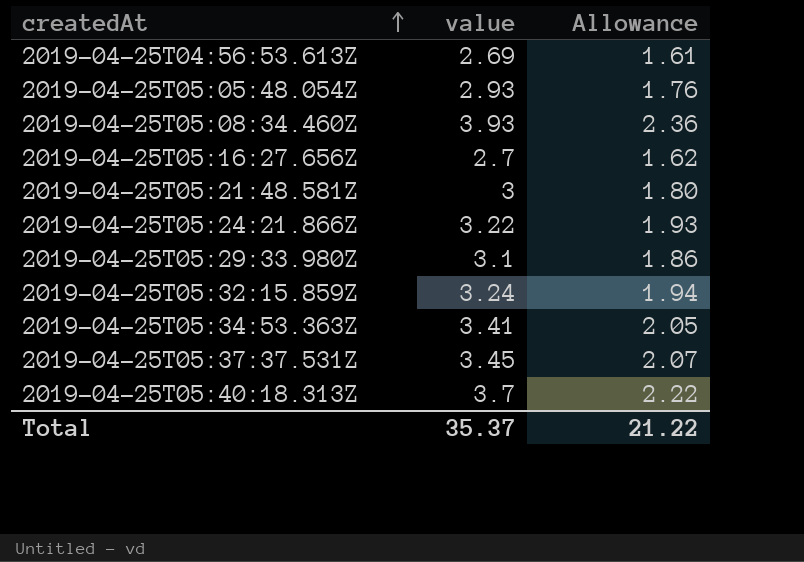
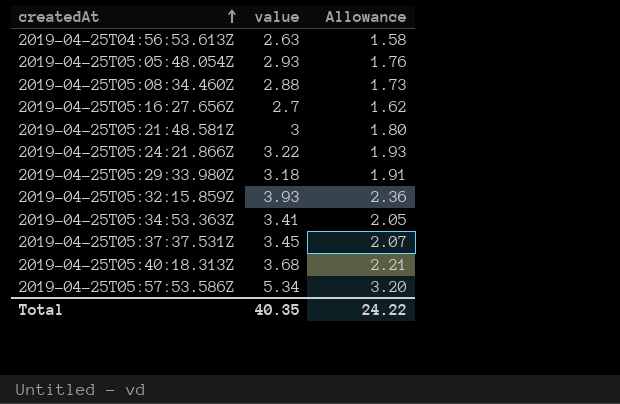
2019-04-25T04:56:53.613Z | value: 2.69 -> 2.63
2019-04-25T04:56:53.613Z | Allowance: 1.61 -> 1.58
2019-04-25T05:08:34.460Z | value: 3.93 -> 2.88
2019-04-25T05:08:34.460Z | Allowance: 2.36 -> 1.73
2019-04-25T05:29:33.980Z | value: 3.1 -> 3.18
2019-04-25T05:29:33.980Z | Allowance: 1.86 -> 1.91
2019-04-25T05:32:15.859Z | value: 3.24 -> 3.93
2019-04-25T05:32:15.859Z | Allowance: 1.94 -> 2.36
2019-04-25T05:40:18.313Z | value: 3.7 -> 3.68
2019-04-25T05:40:18.313Z | Allowance: 2.22 -> 2.21
row 2019-04-25T05:57:53.586Z: none -> 5.34 | 3.20
Total | value: 35.37 -> 40.35
Total | Allowance: 21.22 -> 24.22

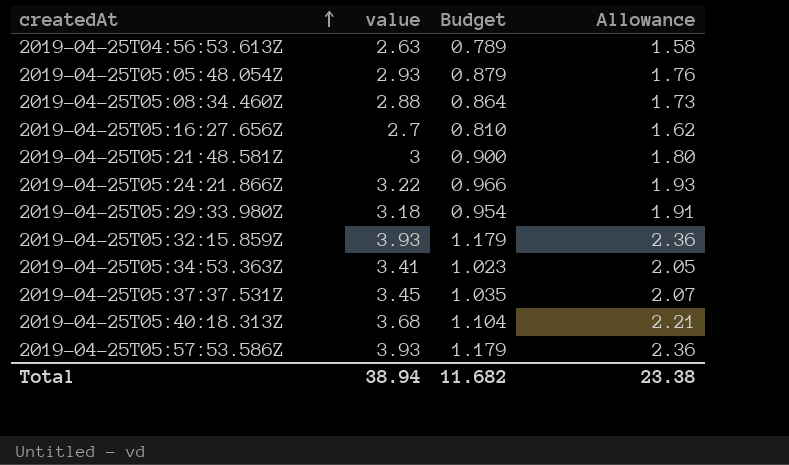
column Budget | formula: none -> [value] * 0.3
2019-04-25T05:57:53.586Z | value: 5.34 -> 3.93
2019-04-25T05:57:53.586Z | Allowance: 3.20 -> 2.36
Total | value: 40.35 -> 38.94
Total | Allowance: 24.22 -> 23.38

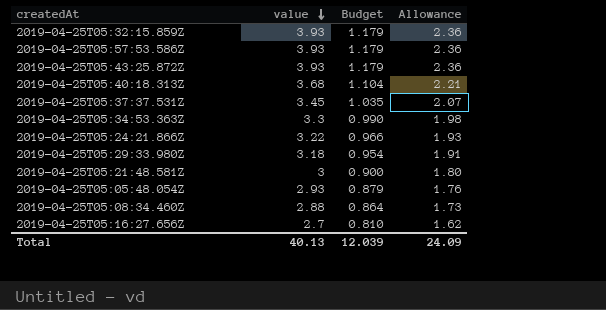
row order: createdAt ascending -> value descending
row 2019-04-25T04:56:53.613Z: 2.63 | 0.789 | 1.58 -> none
row 2019-04-25T05:43:25.872Z: none -> 3.93 | 1.179 | 2.36
2019-04-25T05:34:53.363Z | value: 3.41 -> 3.3
2019-04-25T05:34:53.363Z | Budget: 1.023 -> 0.990
2019-04-25T05:34:53.363Z | Allowance: 2.05 -> 1.98
Total | value: 38.94 -> 40.13
Total | Budget: 11.682 -> 12.039
Total | Allowance: 23.38 -> 24.09

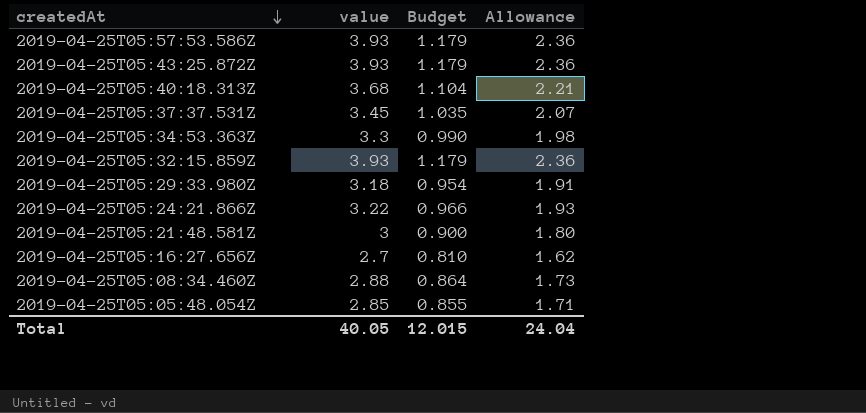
row order: value descending -> createdAt descending
2019-04-25T05:05:48.054Z | value: 2.93 -> 2.85
2019-04-25T05:05:48.054Z | Budget: 0.879 -> 0.855
2019-04-25T05:05:48.054Z | Allowance: 1.76 -> 1.71
Total | value: 40.13 -> 40.05
Total | Budget: 12.039 -> 12.015
Total | Allowance: 24.09 -> 24.04

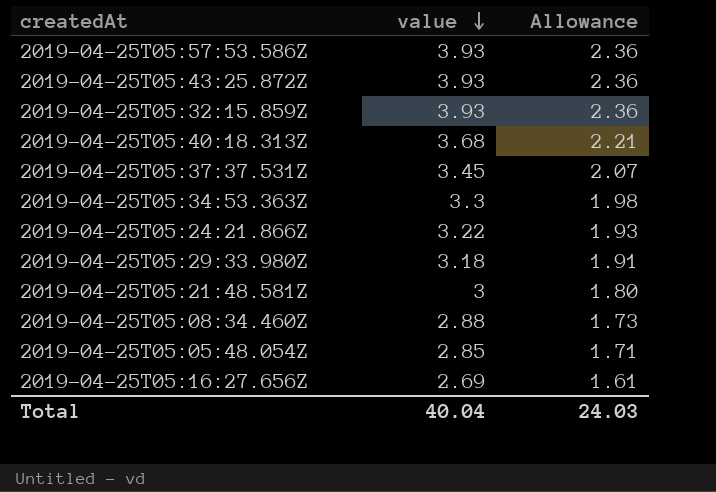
row order: createdAt descending -> value descending
column Budget | formula: [value] * 0.3 -> none
2019-04-25T05:16:27.656Z | value: 2.7 -> 2.69
2019-04-25T05:16:27.656Z | Allowance: 1.62 -> 1.61
Total | value: 40.05 -> 40.04
Total | Allowance: 24.04 -> 24.03

